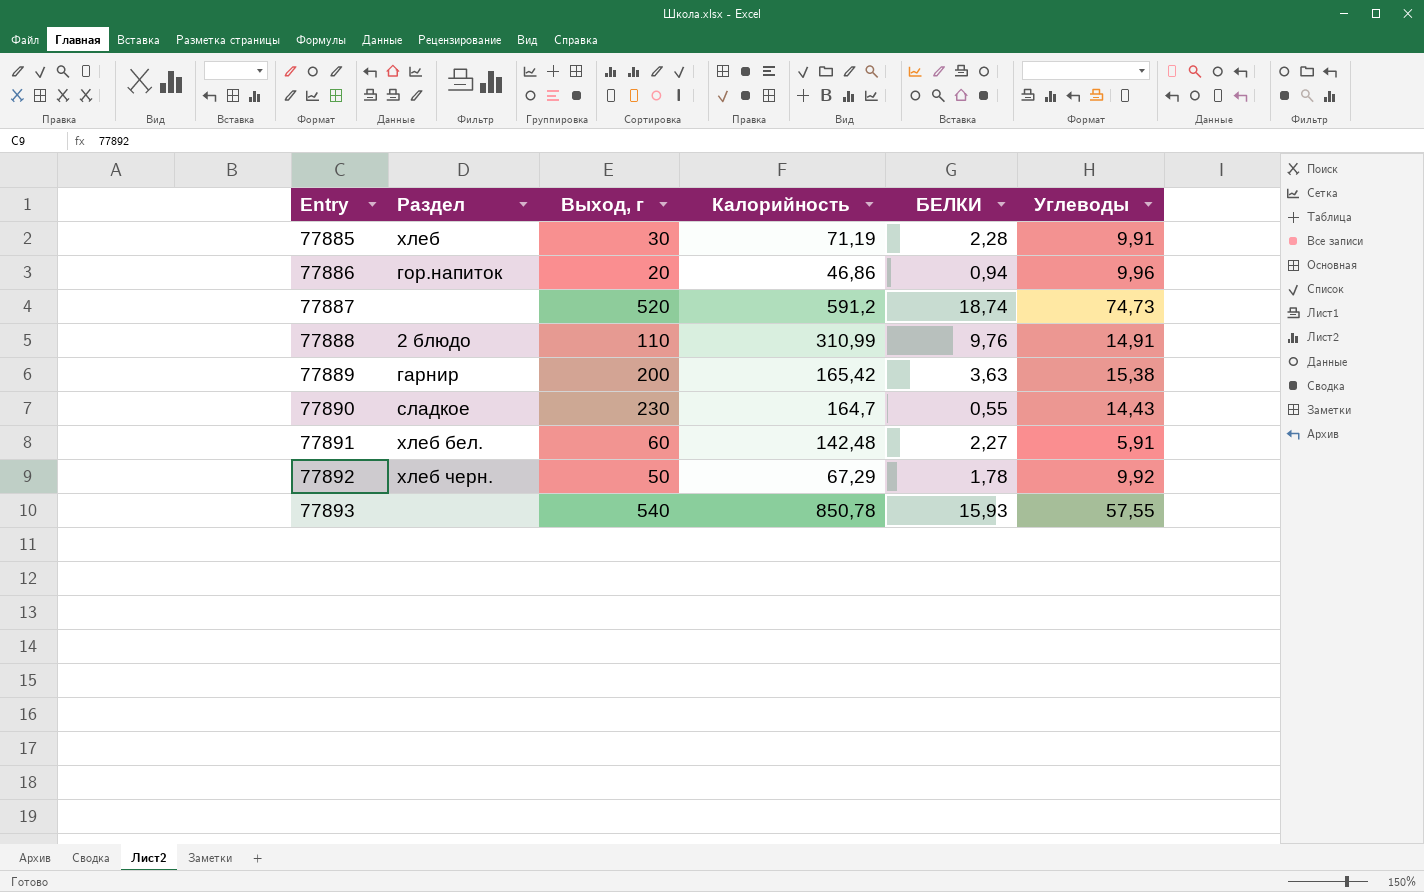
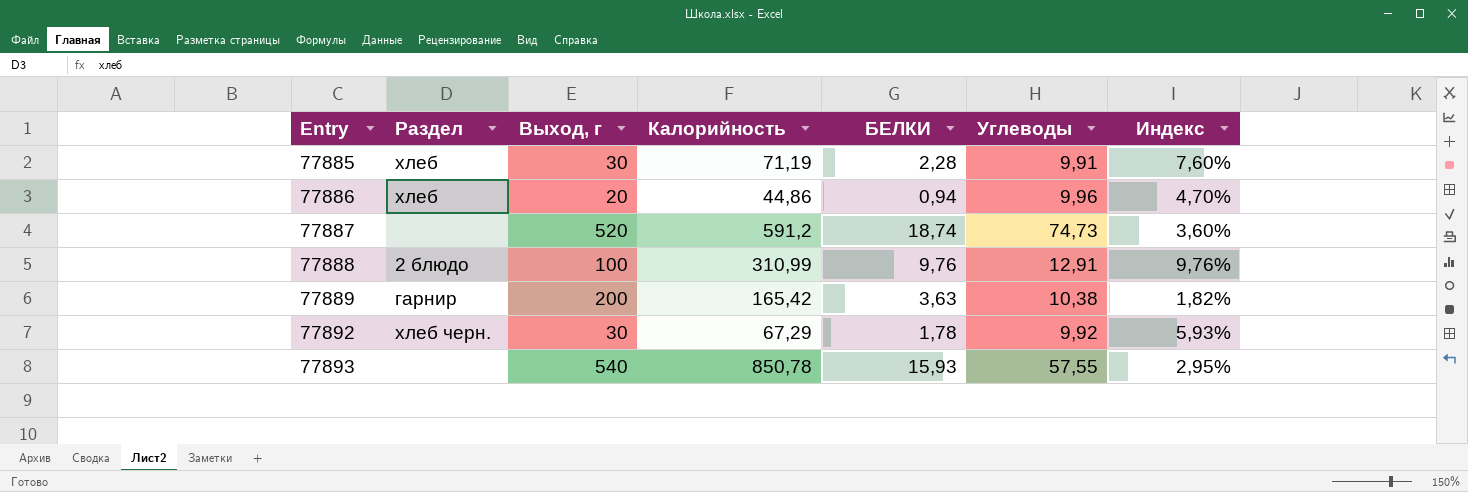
column Индекс | formula: none -> [БЕЛКИ] / [Выход, г]
row 77890: сладкое | 230 | 164,7 | 0,55 | 14,43 -> none
row 77891: хлеб бел. | 60 | 142,48 | 2,27 | 5,91 -> none
77886 | Раздел: гор.напиток -> хлеб
77886 | Калорийность: 46,86 -> 44,86
77888 | Выход, г: 110 -> 100
77888 | Углеводы: 14,91 -> 12,91
77889 | Углеводы: 15,38 -> 10,38
77892 | Выход, г: 50 -> 30

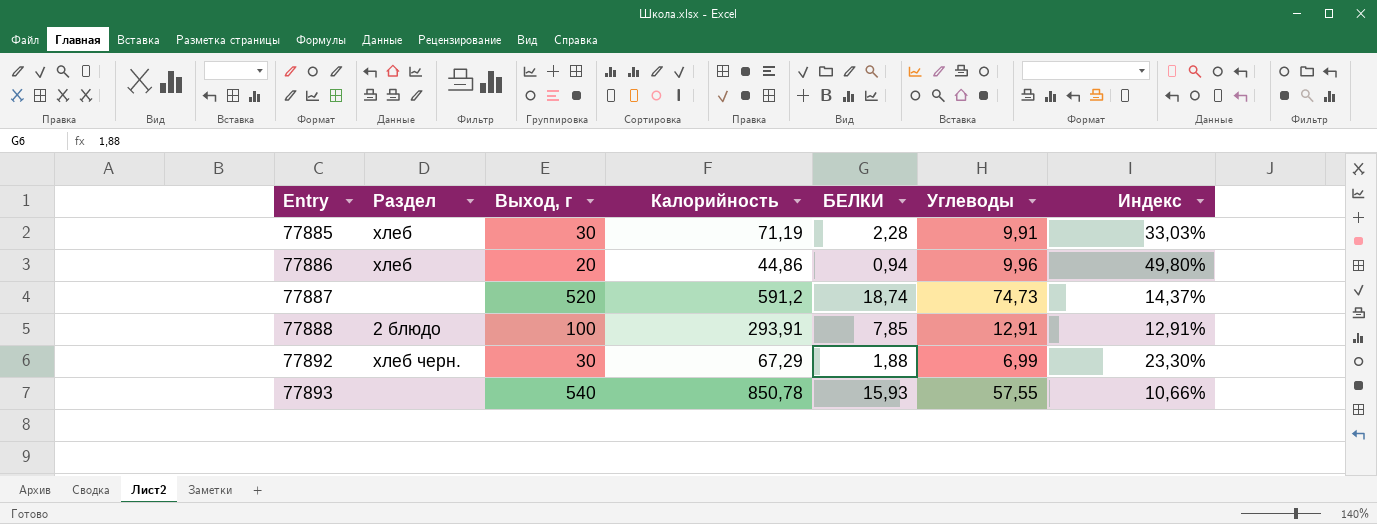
column Индекс | formula: [БЕЛКИ] / [Выход, г] -> [Углеводы] / [Выход, г]
row 77889: гарнир | 200 | 165,42 | 3,63 | 10,38 | 1,82% -> none
77888 | Калорийность: 310,99 -> 293,91
77888 | БЕЛКИ: 9,76 -> 7,85
77892 | БЕЛКИ: 1,78 -> 1,88
77892 | Углеводы: 9,92 -> 6,99

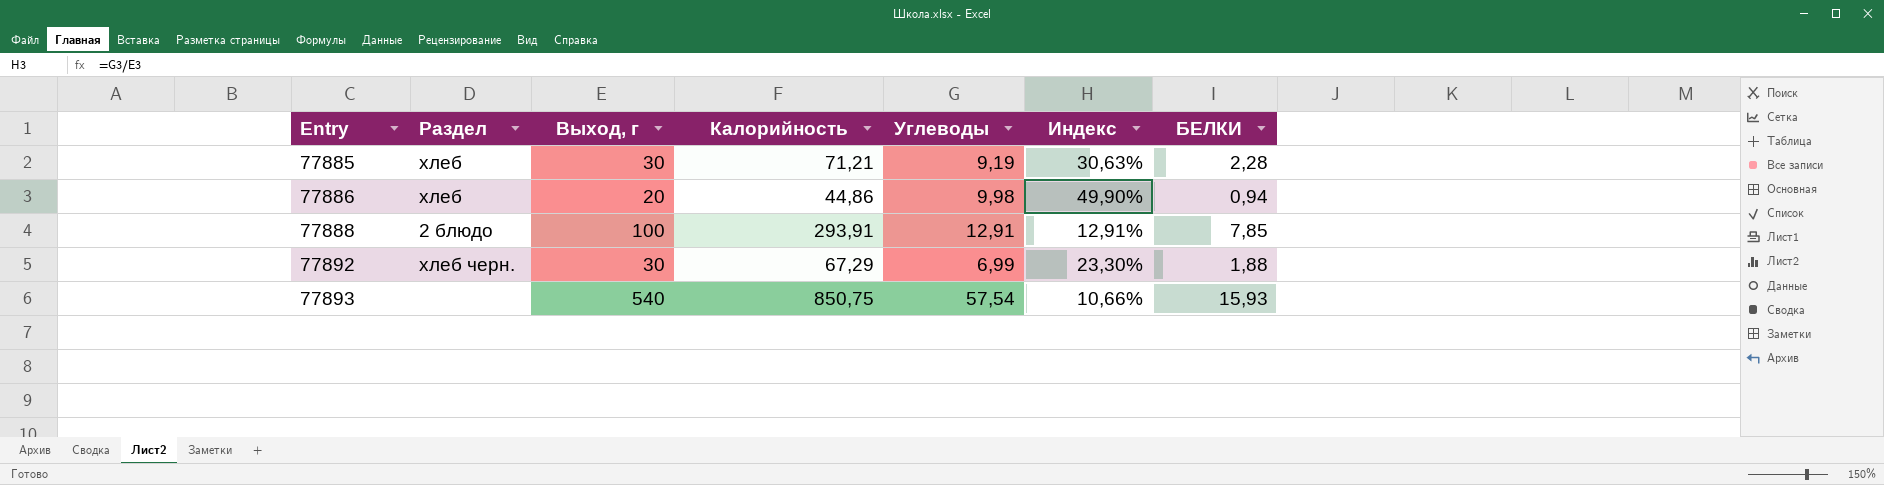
column БЕЛКИ | position: 5 -> 7
row 77887: none | 520 | 591,2 | 18,74 | 74,73 | 14,37% -> none
77885 | Калорийность: 71,19 -> 71,21
77885 | Углеводы: 9,91 -> 9,19
77885 | Индекс: 33,03% -> 30,63%
77886 | Углеводы: 9,96 -> 9,98
77886 | Индекс: 49,80% -> 49,90%
77893 | Калорийность: 850,78 -> 850,75
77893 | Углеводы: 57,55 -> 57,54

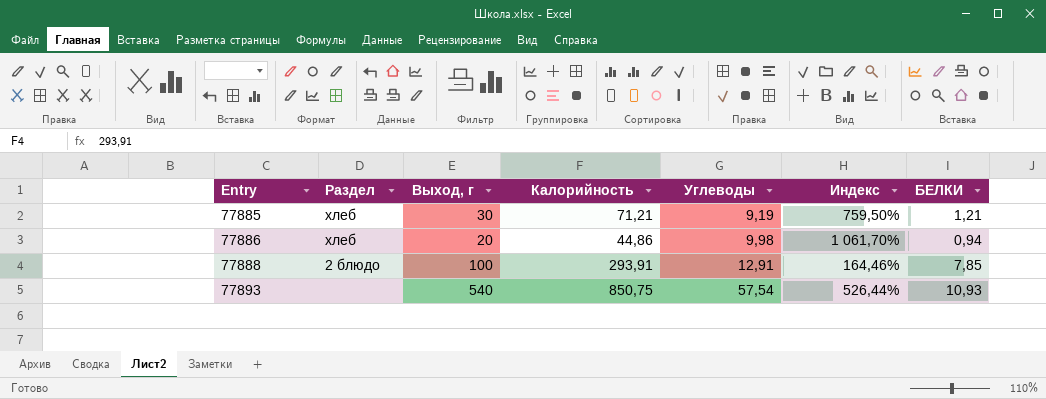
column Индекс | formula: [Углеводы] / [Выход, г] -> [Углеводы] / [БЕЛКИ]
row 77892: хлеб черн. | 30 | 67,29 | 6,99 | 23,30% | 1,88 -> none
77885 | БЕЛКИ: 2,28 -> 1,21
77893 | БЕЛКИ: 15,93 -> 10,93

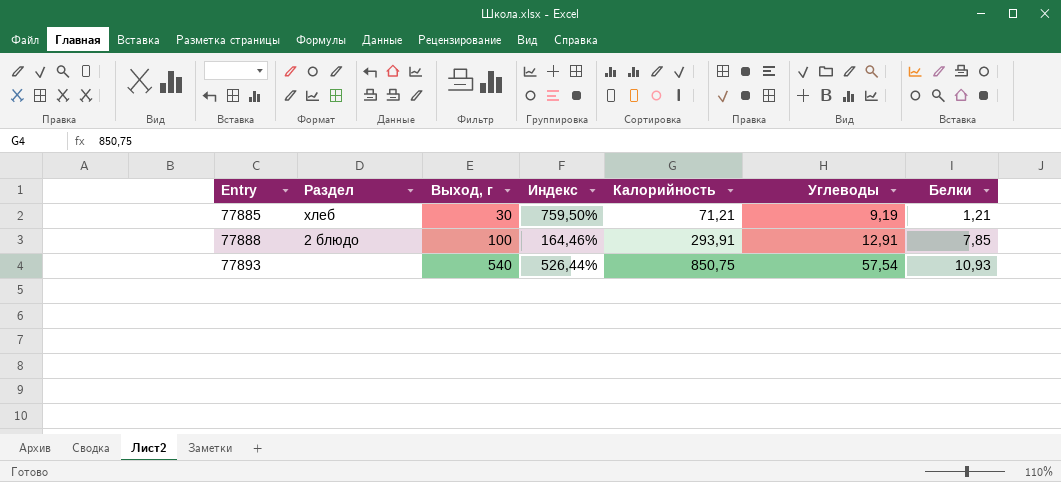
column Индекс | position: 6 -> 4
column name: БЕЛКИ -> Белки
row 77886: хлеб | 20 | 44,86 | 9,98 | 1 061,70% | 0,94 -> none

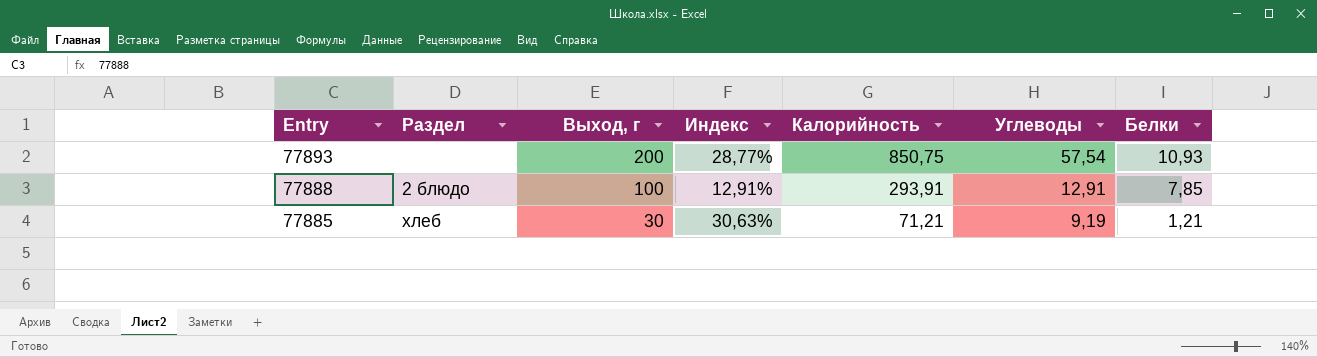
row order: Entry ascending -> Entry descending
column Индекс | formula: [Углеводы] / [Белки] -> [Углеводы] / [Выход, г]
77893 | Выход, г: 540 -> 200

